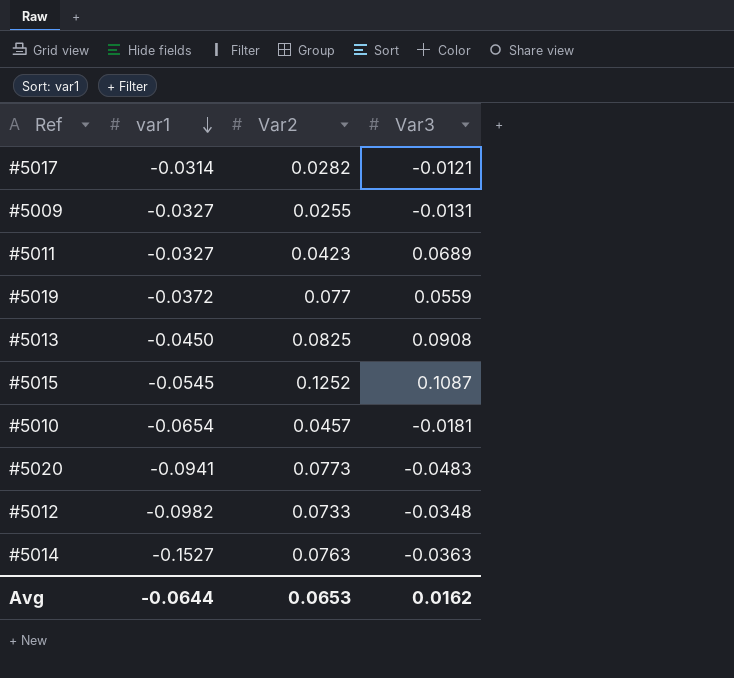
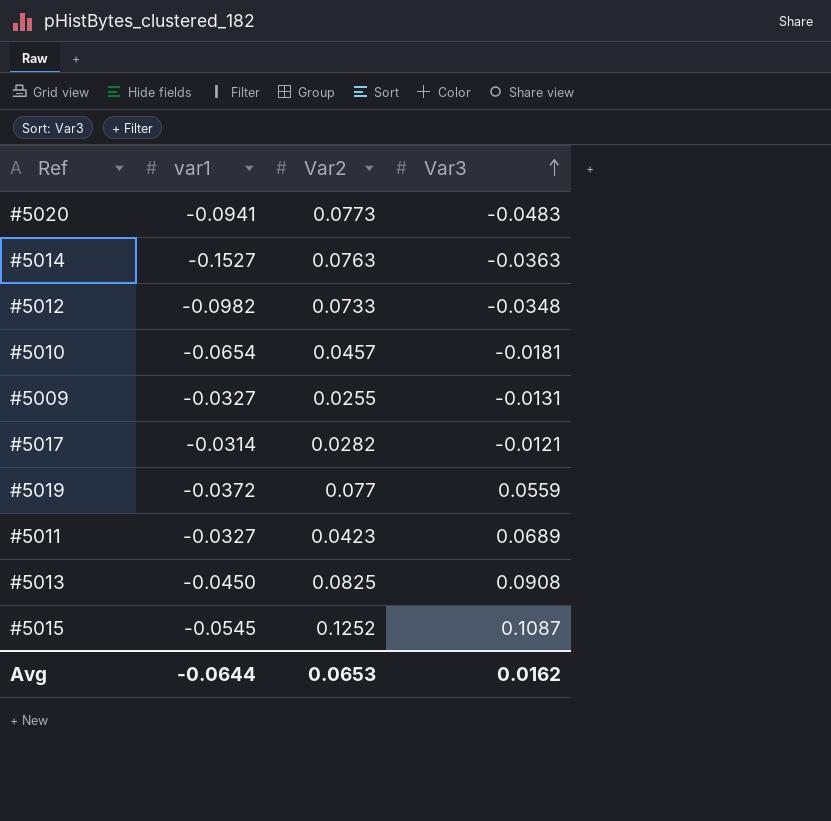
row order: var1 descending -> Var3 ascending

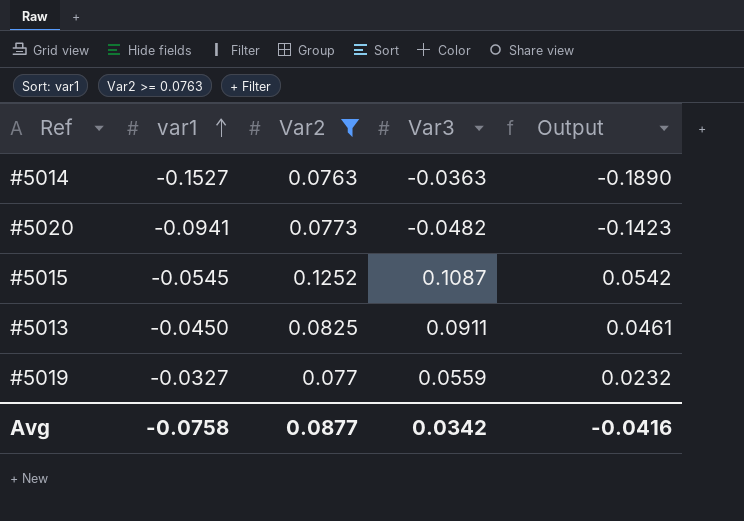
filter: none -> Var2 >= 0.0763
row order: Var3 ascending -> var1 ascending
column Output | formula: none -> [var1] + [Var3]
#5020 | Var3: -0.0483 -> -0.0482
#5013 | Var3: 0.0908 -> 0.0911
#5019 | var1: -0.0372 -> -0.0327
Avg | var1: -0.0644 -> -0.0758
Avg | Var2: 0.0653 -> 0.0877
Avg | Var3: 0.0162 -> 0.0342

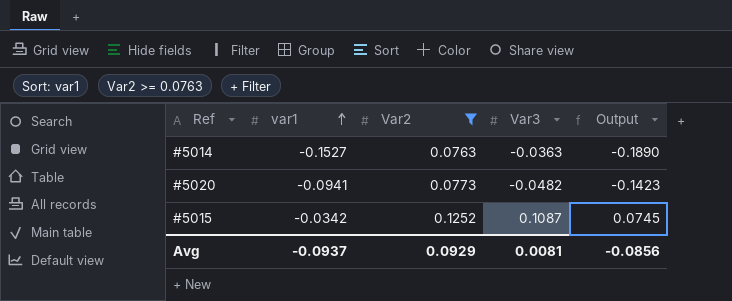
row #5013: -0.0450 | 0.0825 | 0.0911 | 0.0461 -> none
row #5019: -0.0327 | 0.077 | 0.0559 | 0.0232 -> none
#5015 | var1: -0.0545 -> -0.0342
#5015 | Output: 0.0542 -> 0.0745
Avg | var1: -0.0758 -> -0.0937
Avg | Var2: 0.0877 -> 0.0929
Avg | Var3: 0.0342 -> 0.0081
Avg | Output: -0.0416 -> -0.0856

